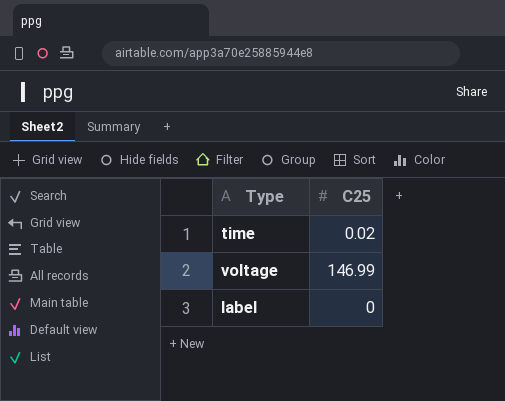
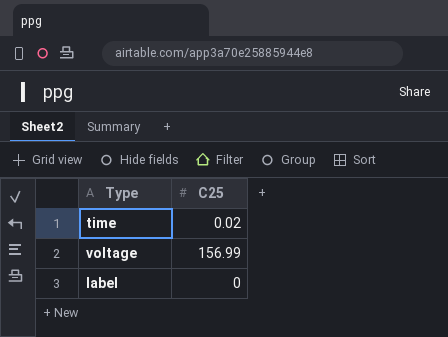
voltage | C25: 146.99 -> 156.99

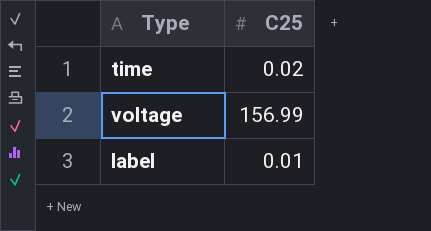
label | C25: 0 -> 0.01

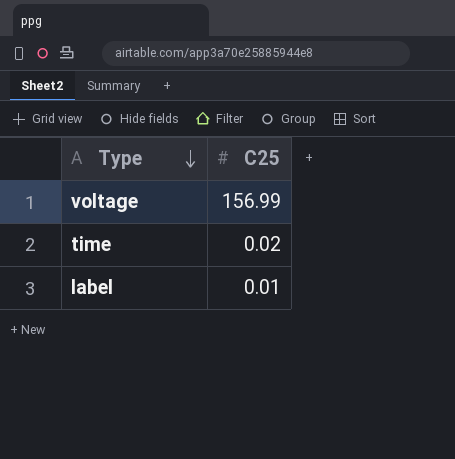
row order: none -> Type descending

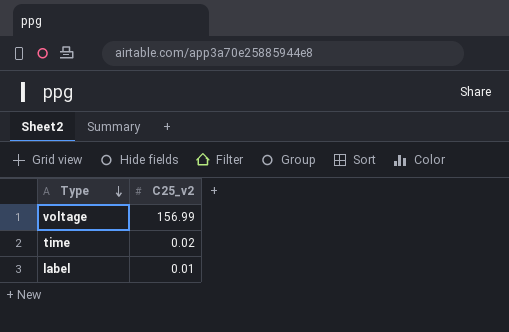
column name: C25 -> C25_v2

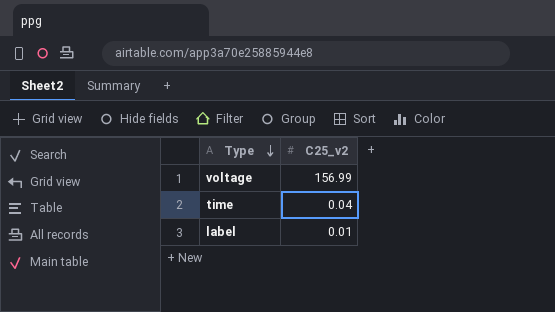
time | C25_v2: 0.02 -> 0.04

